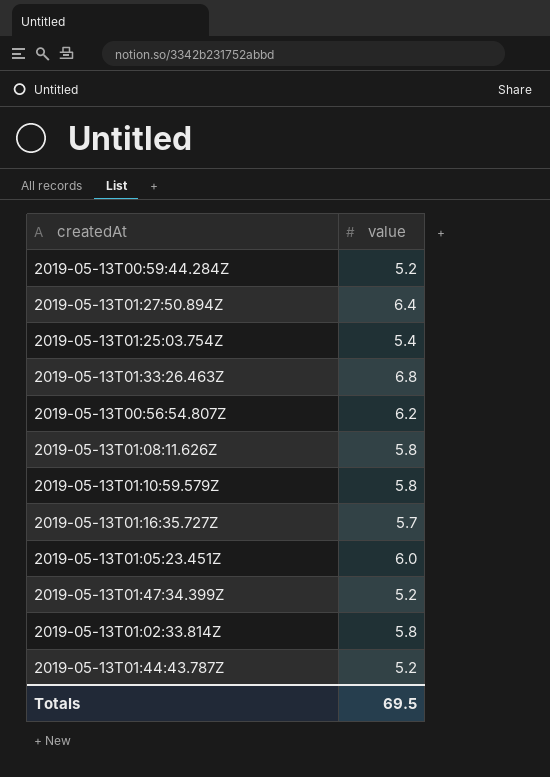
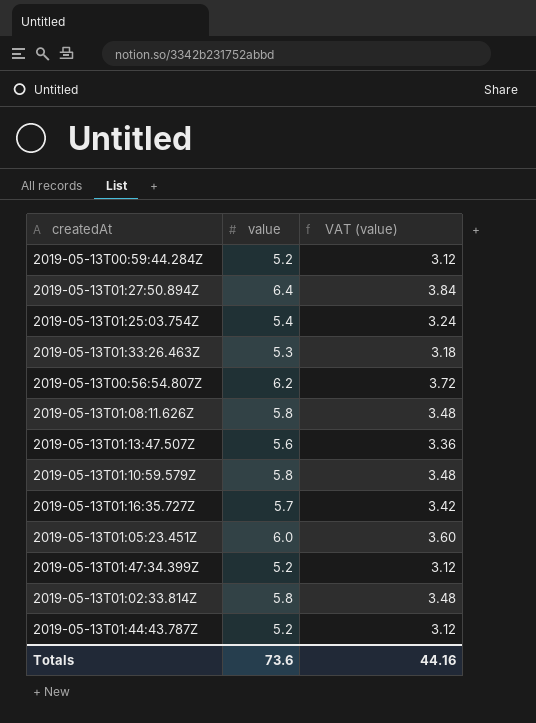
column VAT (value) | formula: none -> [value] * 0.6
2019-05-13T01:33:26.463Z | value: 6.8 -> 5.3
row 2019-05-13T01:13:47.507Z: none -> 5.6 | 3.36
Totals | value: 69.5 -> 73.6

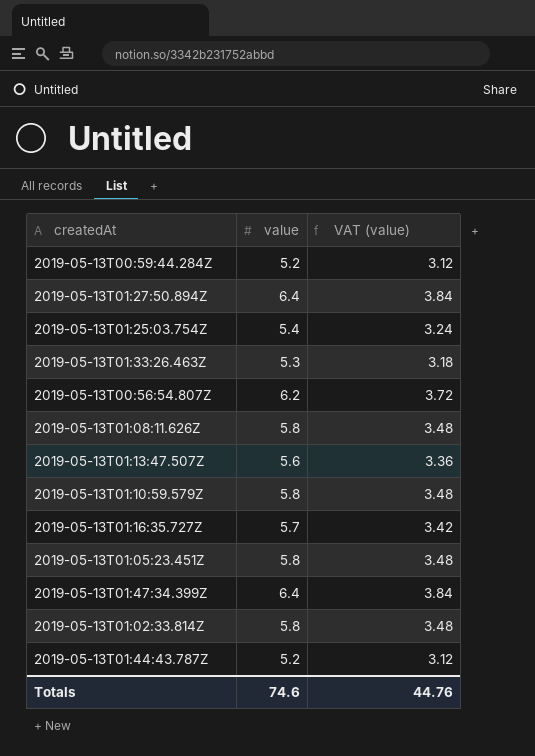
2019-05-13T01:05:23.451Z | value: 6.0 -> 5.8
2019-05-13T01:05:23.451Z | VAT (value): 3.60 -> 3.48
2019-05-13T01:47:34.399Z | value: 5.2 -> 6.4
2019-05-13T01:47:34.399Z | VAT (value): 3.12 -> 3.84
Totals | value: 73.6 -> 74.6
Totals | VAT (value): 44.16 -> 44.76

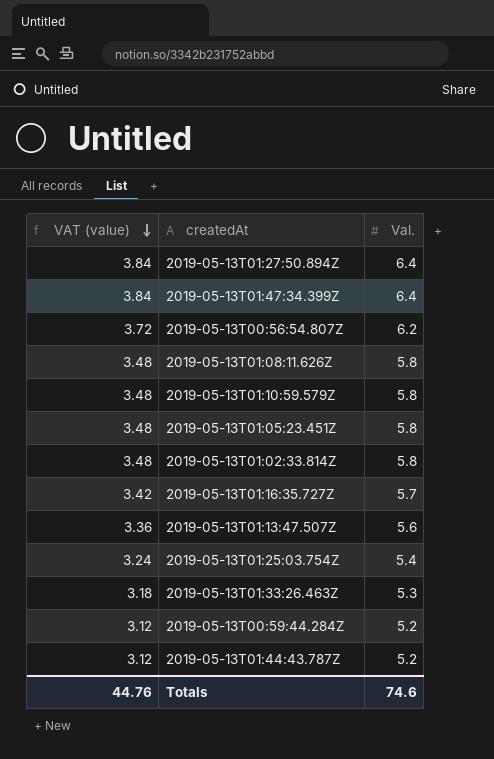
row order: none -> VAT (value) descending
column VAT (value) | position: 3 -> 1
column name: value -> Val.

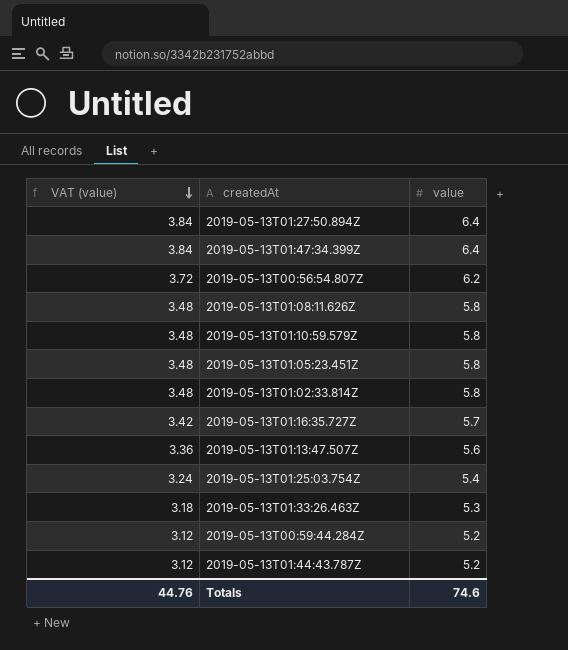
column name: Val. -> value

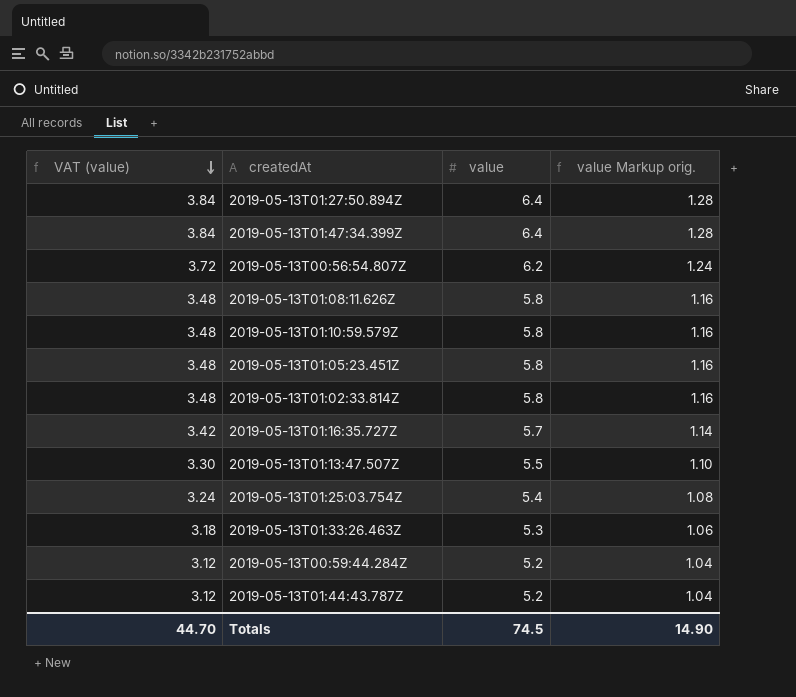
column value Markup orig. | formula: none -> [value] * 0.2
2019-05-13T01:13:47.507Z | VAT (value): 3.36 -> 3.30
2019-05-13T01:13:47.507Z | value: 5.6 -> 5.5
Totals | VAT (value): 44.76 -> 44.70
Totals | value: 74.6 -> 74.5

